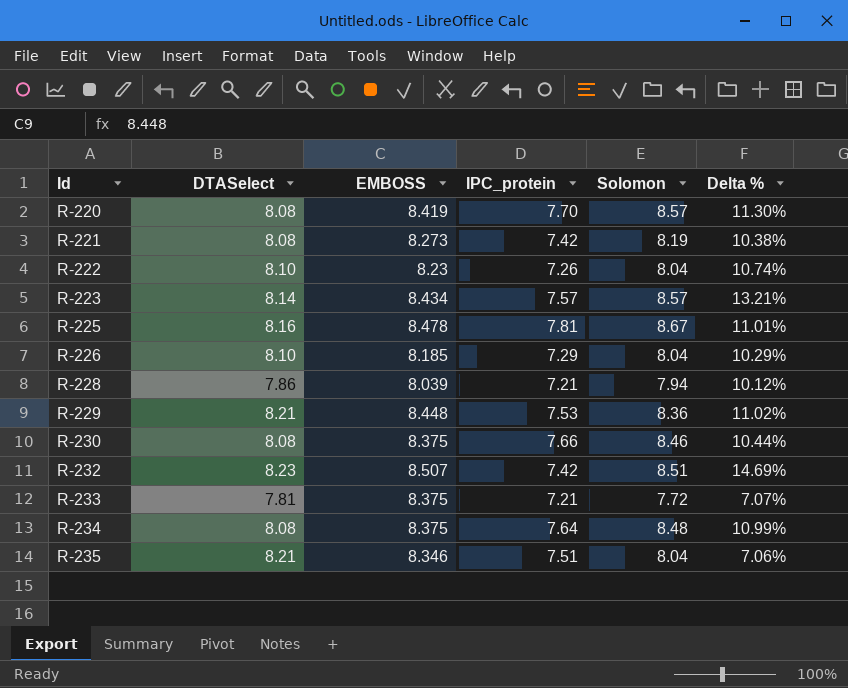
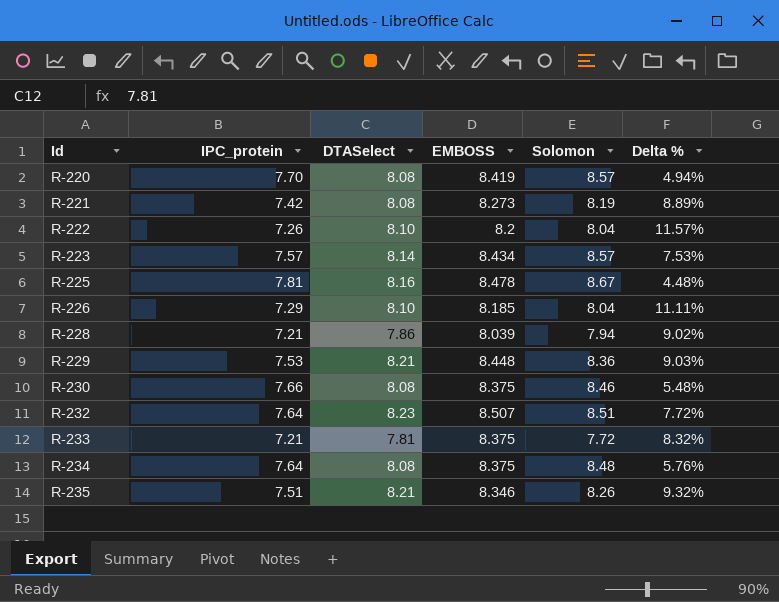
column IPC_protein | position: 4 -> 2
column Delta % | formula: ([Solomon] - [IPC_protein]) / [IPC_protein] -> ([DTASelect] - [IPC_protein]) / [IPC_protein]
R-222 | EMBOSS: 8.23 -> 8.2
R-232 | IPC_protein: 7.42 -> 7.64
R-235 | Solomon: 8.04 -> 8.26

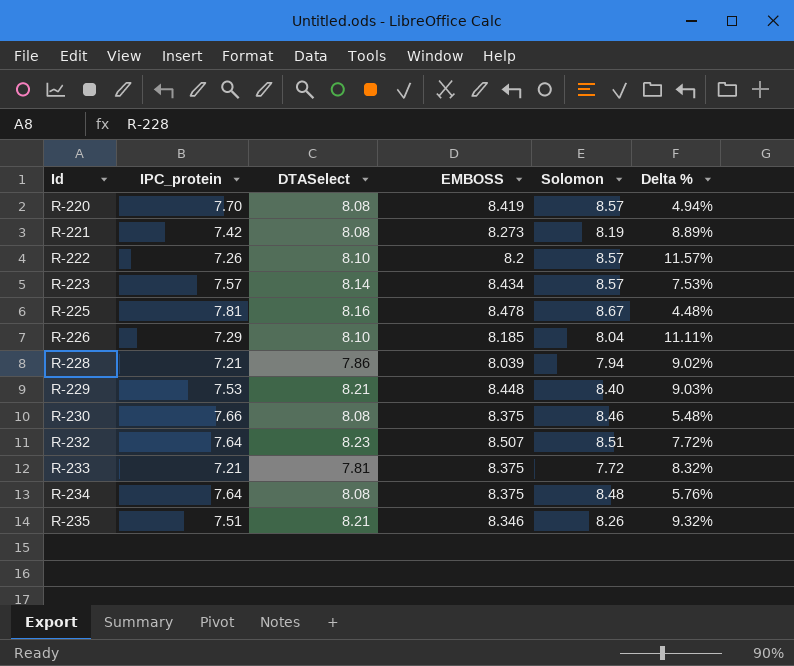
R-222 | Solomon: 8.04 -> 8.57
R-229 | Solomon: 8.36 -> 8.40

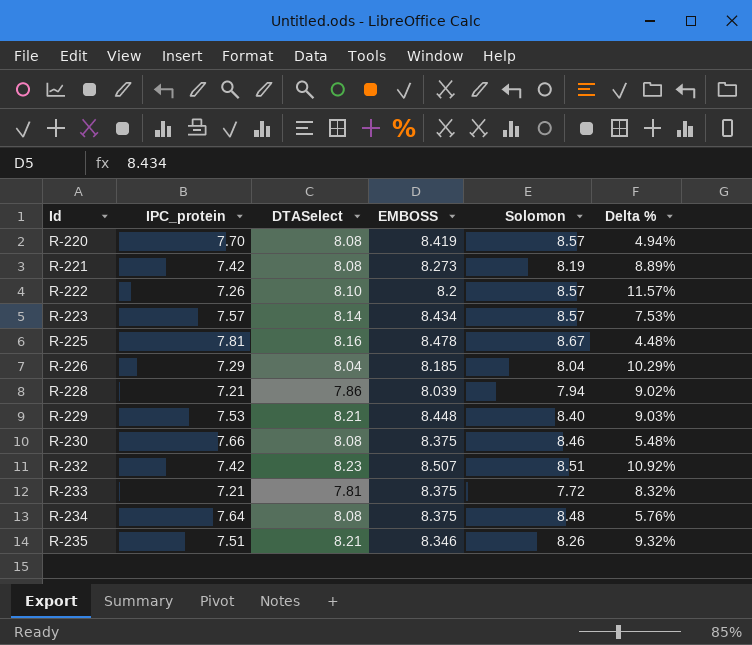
R-226 | DTASelect: 8.10 -> 8.04
R-226 | Delta %: 11.11% -> 10.29%
R-232 | IPC_protein: 7.64 -> 7.42
R-232 | Delta %: 7.72% -> 10.92%

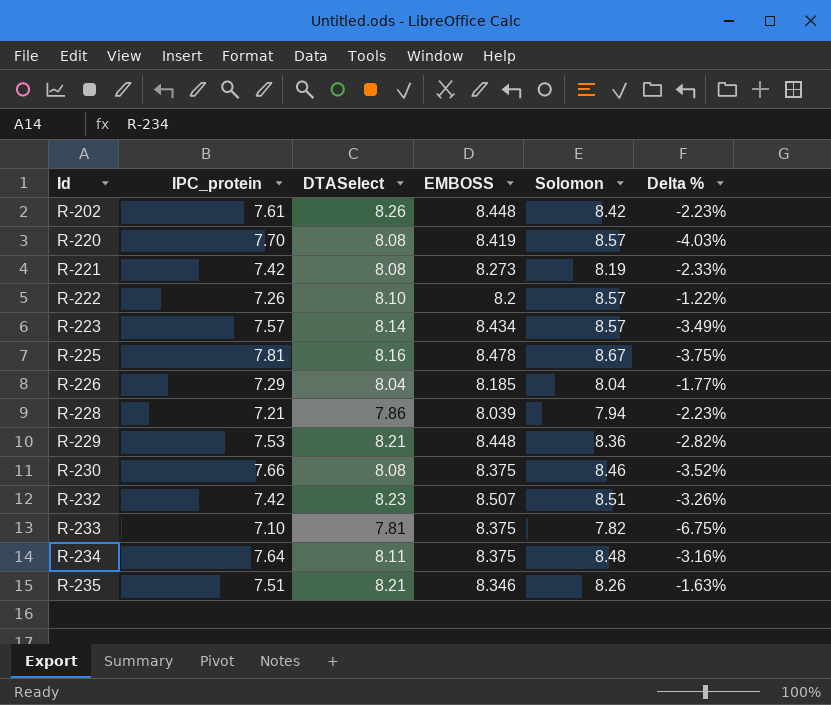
column Delta % | formula: ([DTASelect] - [IPC_protein]) / [IPC_protein] -> ([DTASelect] - [EMBOSS]) / [EMBOSS]
row R-202: none -> 7.61 | 8.26 | 8.448 | 8.42 | -2.23%
R-229 | Solomon: 8.40 -> 8.36
R-233 | IPC_protein: 7.21 -> 7.10
R-233 | Solomon: 7.72 -> 7.82
R-234 | DTASelect: 8.08 -> 8.11

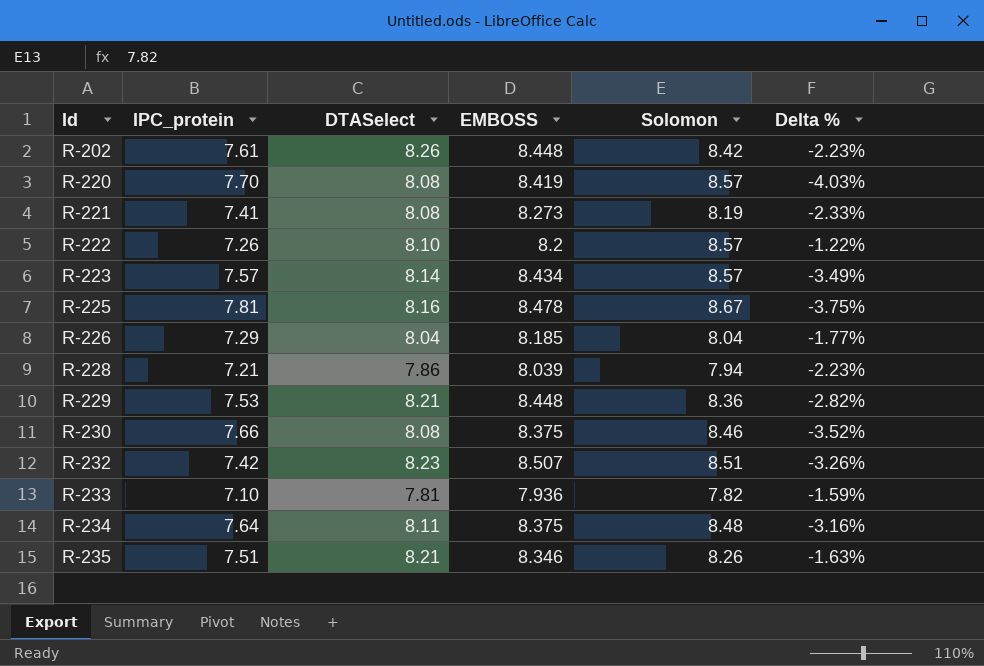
R-221 | IPC_protein: 7.42 -> 7.41
R-233 | EMBOSS: 8.375 -> 7.936
R-233 | Delta %: -6.75% -> -1.59%

